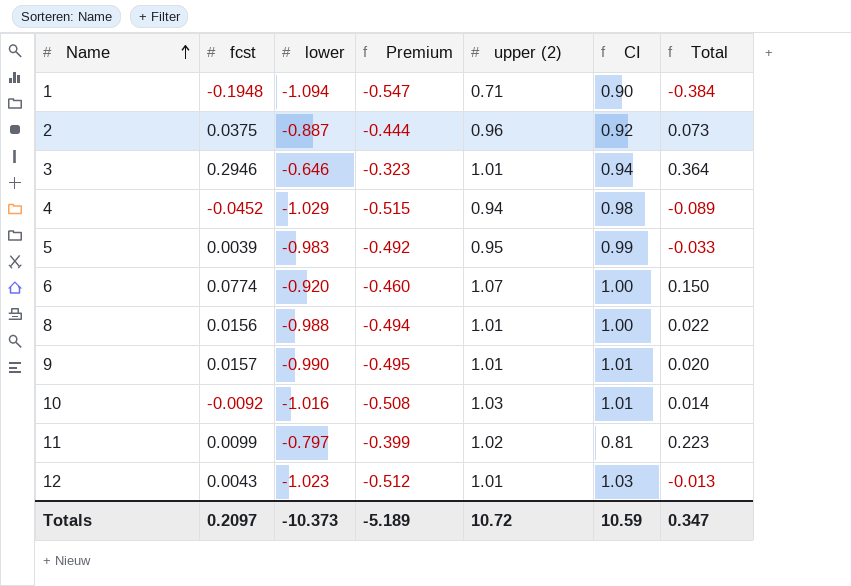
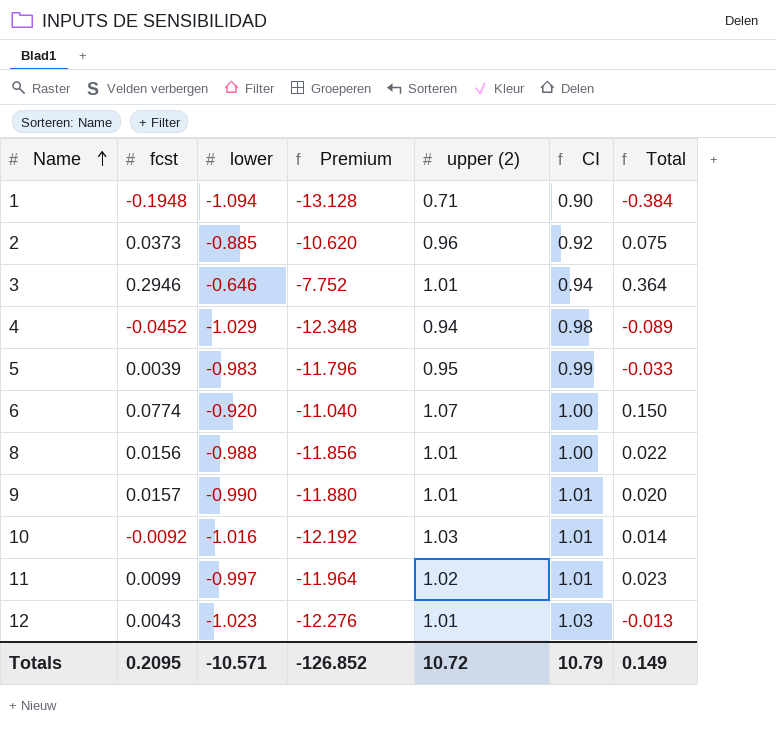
column Premium | formula: [lower] * 0.5 -> [lower] * 12
2 | fcst: 0.0375 -> 0.0373
2 | lower: -0.887 -> -0.885
2 | Total: 0.073 -> 0.075
11 | lower: -0.797 -> -0.997
11 | CI: 0.81 -> 1.01
11 | Total: 0.223 -> 0.023
Totals | fcst: 0.2097 -> 0.2095
Totals | lower: -10.373 -> -10.571
Totals | Premium: -5.189 -> -126.852
Totals | CI: 10.59 -> 10.79
Totals | Total: 0.347 -> 0.149

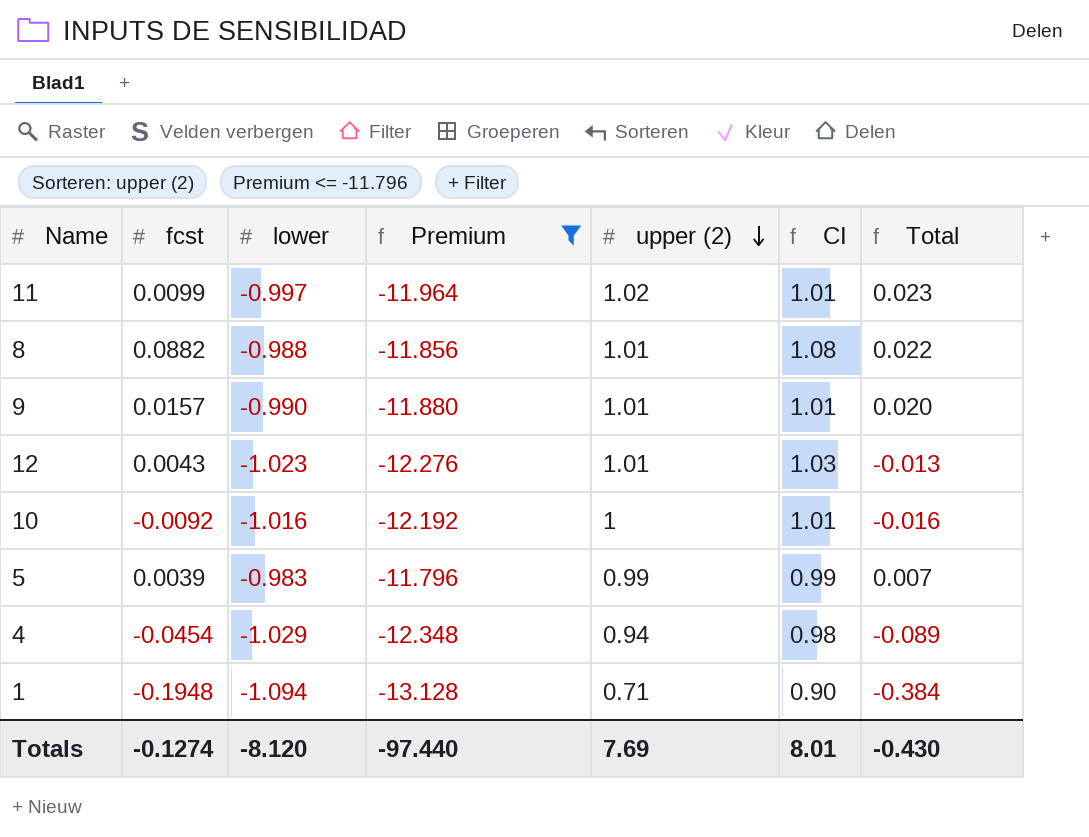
filter: none -> Premium <= -11.796
row order: Name ascending -> upper (2) descending
8 | fcst: 0.0156 -> 0.0882
8 | CI: 1.00 -> 1.08
10 | upper (2): 1.03 -> 1
10 | Total: 0.014 -> -0.016
5 | upper (2): 0.95 -> 0.99
5 | Total: -0.033 -> 0.007
4 | fcst: -0.0452 -> -0.0454
Totals | fcst: 0.2095 -> -0.1274
Totals | lower: -10.571 -> -8.120
Totals | Premium: -126.852 -> -97.440
Totals | upper (2): 10.72 -> 7.69
Totals | CI: 10.79 -> 8.01
Totals | Total: 0.149 -> -0.430

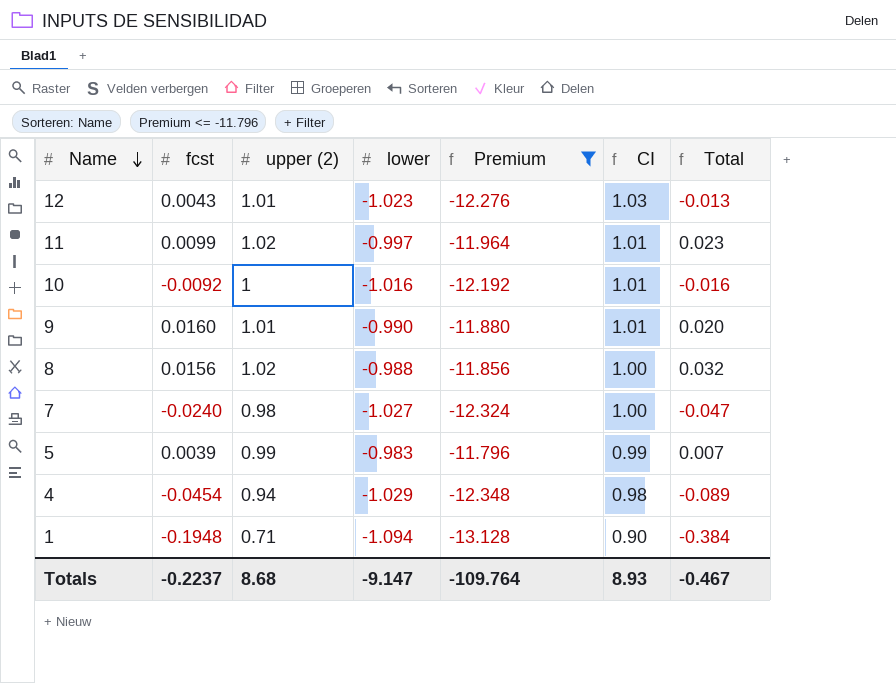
row order: upper (2) descending -> Name descending
column upper (2) | position: 5 -> 3
9 | fcst: 0.0157 -> 0.0160
8 | fcst: 0.0882 -> 0.0156
8 | upper (2): 1.01 -> 1.02
8 | CI: 1.08 -> 1.00
8 | Total: 0.022 -> 0.032
row 7: none -> -0.0240 | 0.98 | -1.027 | -12.324 | 1.00 | -0.047
Totals | fcst: -0.1274 -> -0.2237
Totals | upper (2): 7.69 -> 8.68
Totals | lower: -8.120 -> -9.147
Totals | Premium: -97.440 -> -109.764
Totals | CI: 8.01 -> 8.93
Totals | Total: -0.430 -> -0.467

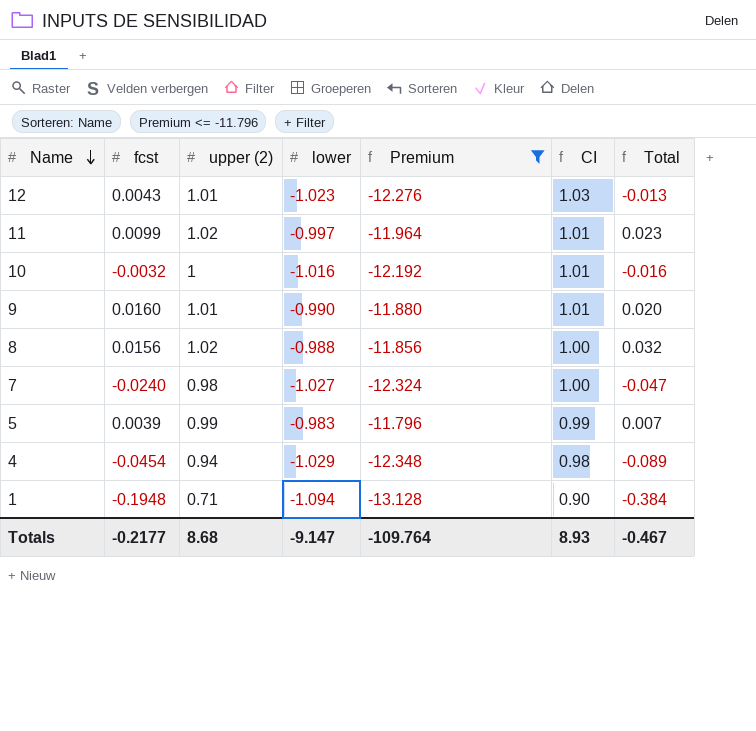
10 | fcst: -0.0092 -> -0.0032
Totals | fcst: -0.2237 -> -0.2177

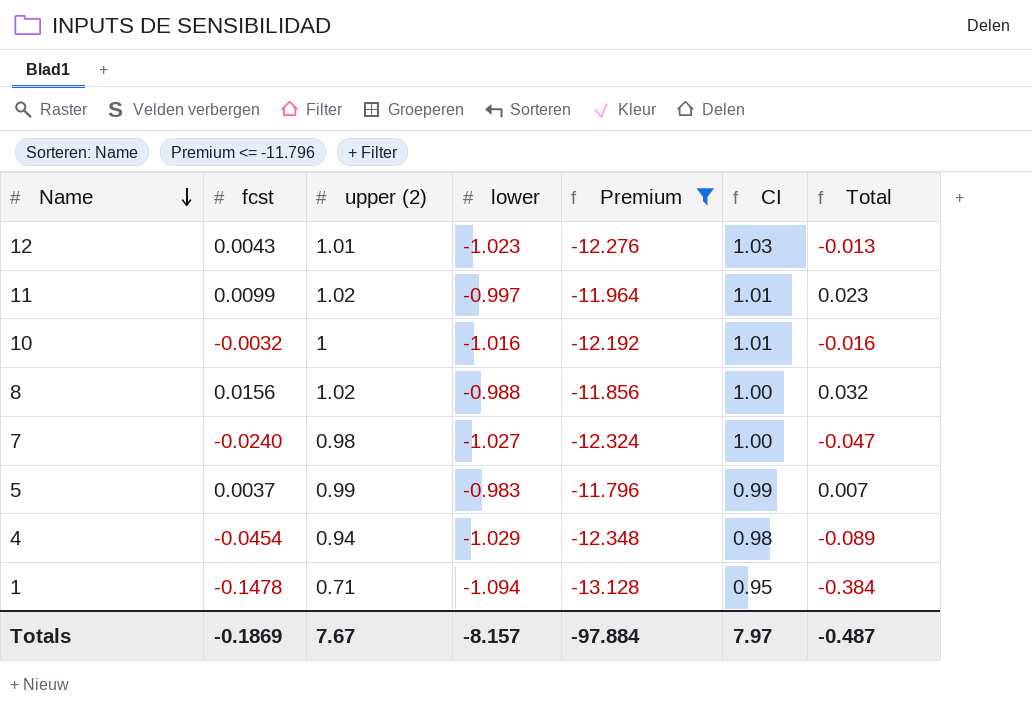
row 9: 0.0160 | 1.01 | -0.990 | -11.880 | 1.01 | 0.020 -> none
5 | fcst: 0.0039 -> 0.0037
1 | fcst: -0.1948 -> -0.1478
1 | CI: 0.90 -> 0.95
Totals | fcst: -0.2177 -> -0.1869
Totals | upper (2): 8.68 -> 7.67
Totals | lower: -9.147 -> -8.157
Totals | Premium: -109.764 -> -97.884
Totals | CI: 8.93 -> 7.97
Totals | Total: -0.467 -> -0.487

